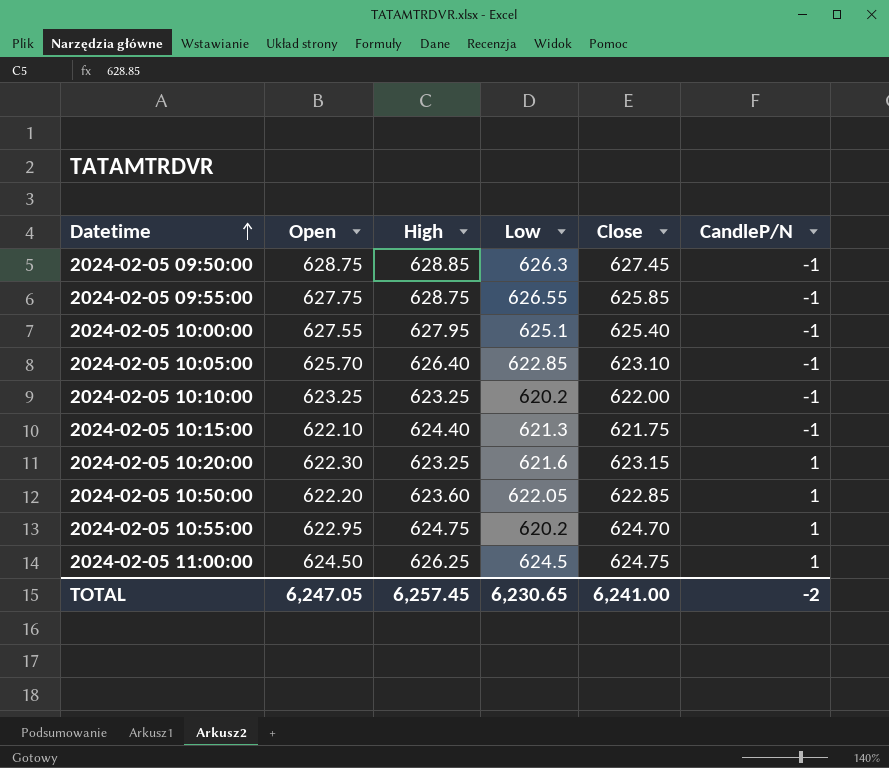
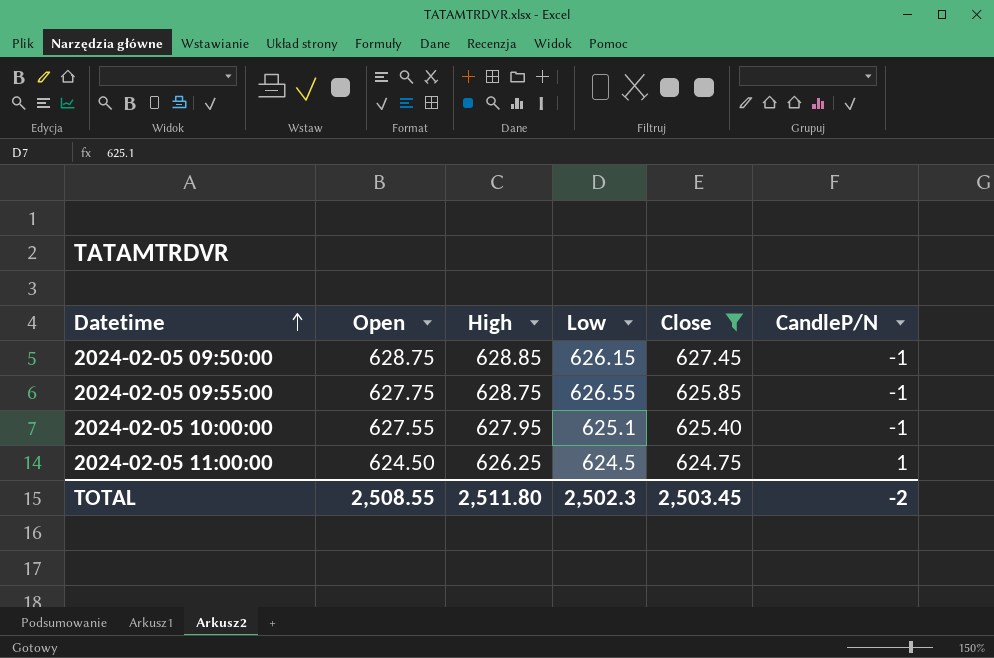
filter: none -> Close >= 624.75
2024-02-05 09:50:00 | Low: 626.3 -> 626.15
TOTAL | Open: 6,247.05 -> 2,508.55
TOTAL | High: 6,257.45 -> 2,511.80
TOTAL | Low: 6,230.65 -> 2,502.3
TOTAL | Close: 6,241.00 -> 2,503.45

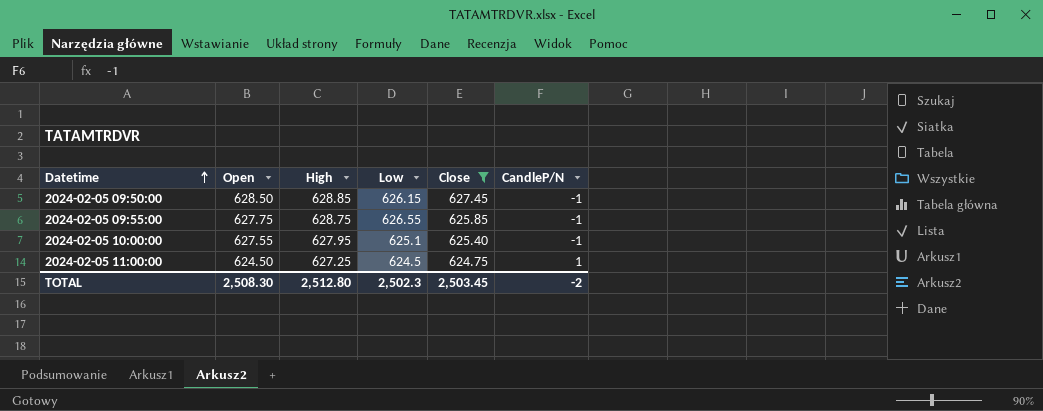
2024-02-05 09:50:00 | Open: 628.75 -> 628.50
2024-02-05 11:00:00 | High: 626.25 -> 627.25
TOTAL | Open: 2,508.55 -> 2,508.30
TOTAL | High: 2,511.80 -> 2,512.80

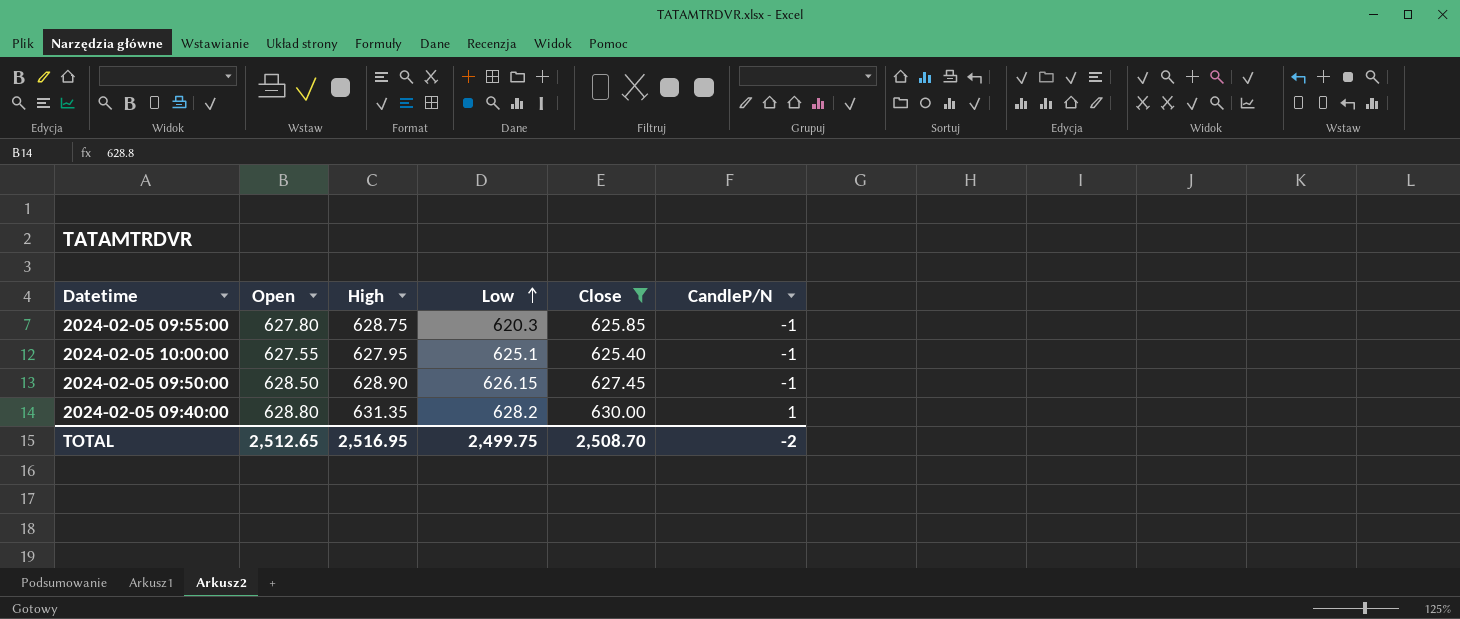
row order: Datetime ascending -> Low ascending
row 2024-02-05 11:00:00: 624.50 | 627.25 | 624.5 | 624.75 | 1 -> none
2024-02-05 09:55:00 | Open: 627.75 -> 627.80
2024-02-05 09:55:00 | Low: 626.55 -> 620.3
2024-02-05 09:50:00 | High: 628.85 -> 628.90
row 2024-02-05 09:40:00: none -> 628.80 | 631.35 | 628.2 | 630.00 | 1
TOTAL | Open: 2,508.30 -> 2,512.65
TOTAL | High: 2,512.80 -> 2,516.95
TOTAL | Low: 2,502.3 -> 2,499.75
TOTAL | Close: 2,503.45 -> 2,508.70

